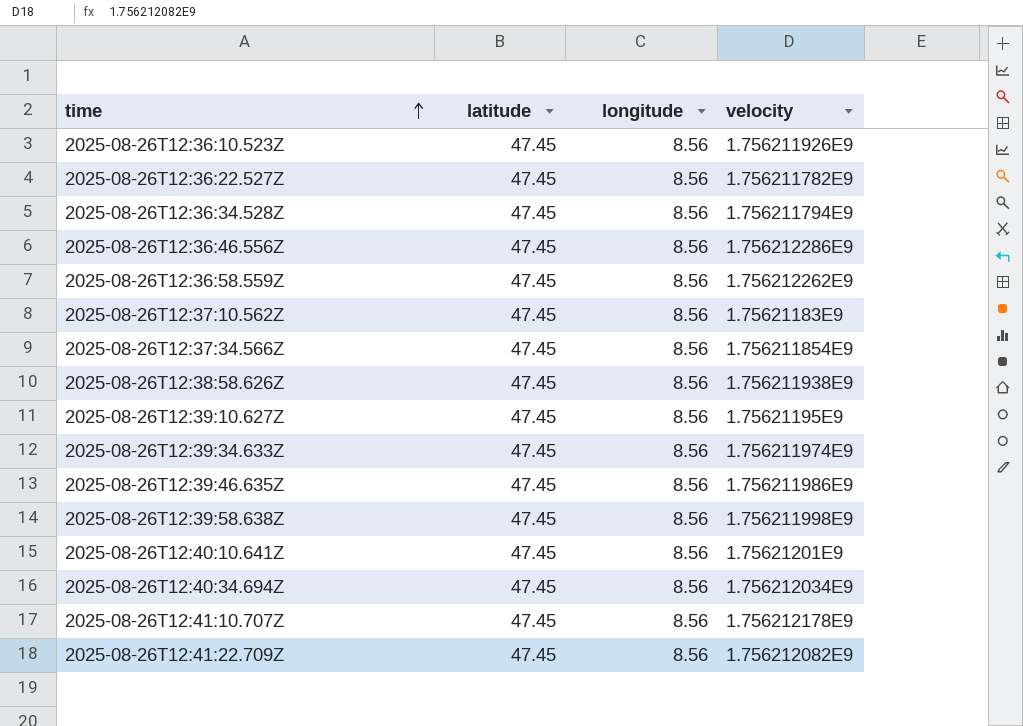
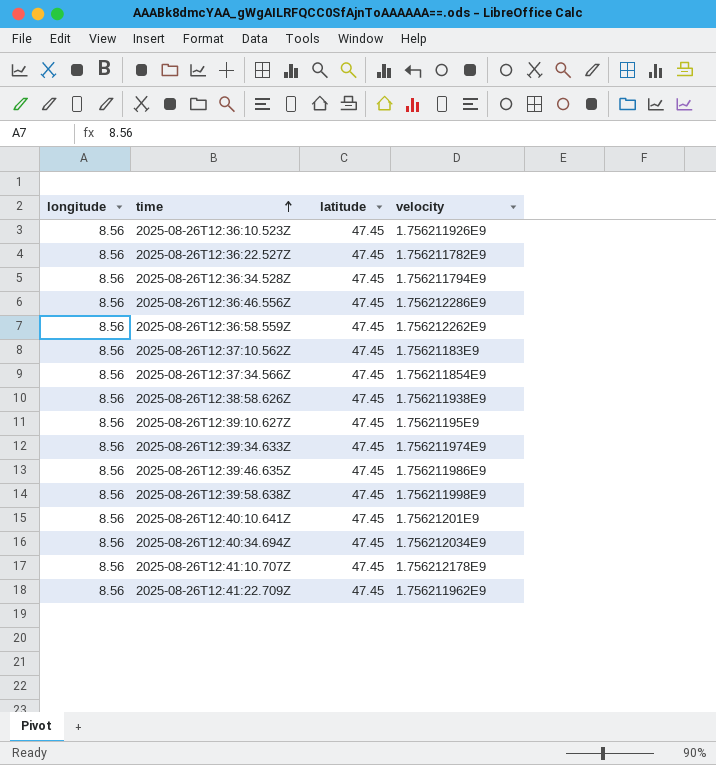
column longitude | position: 3 -> 1
2025-08-26T12:41:22.709Z | velocity: 1.756212082E9 -> 1.756211962E9

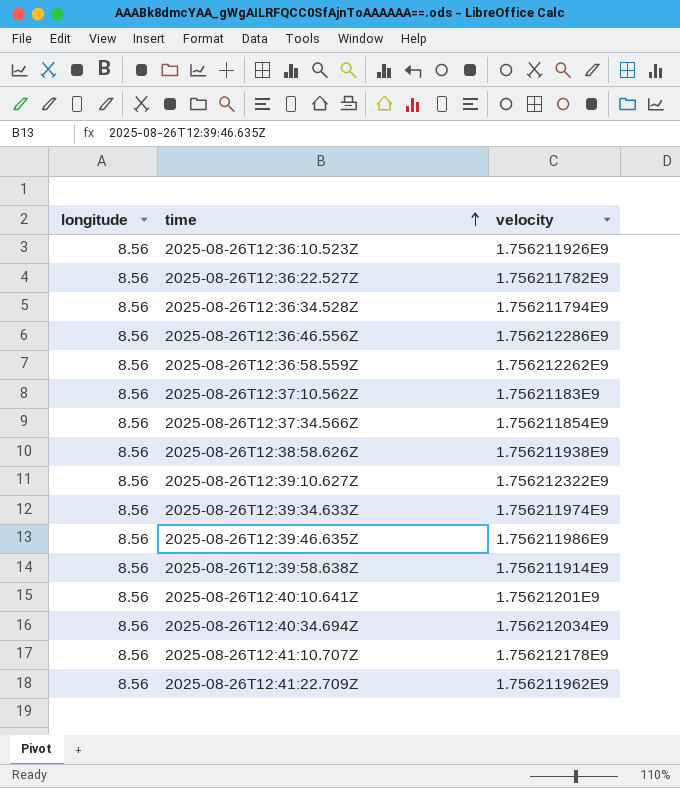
column latitude | position: 3 -> none
2025-08-26T12:39:10.627Z | velocity: 1.75621195E9 -> 1.756212322E9
2025-08-26T12:39:58.638Z | velocity: 1.756211998E9 -> 1.756211914E9

